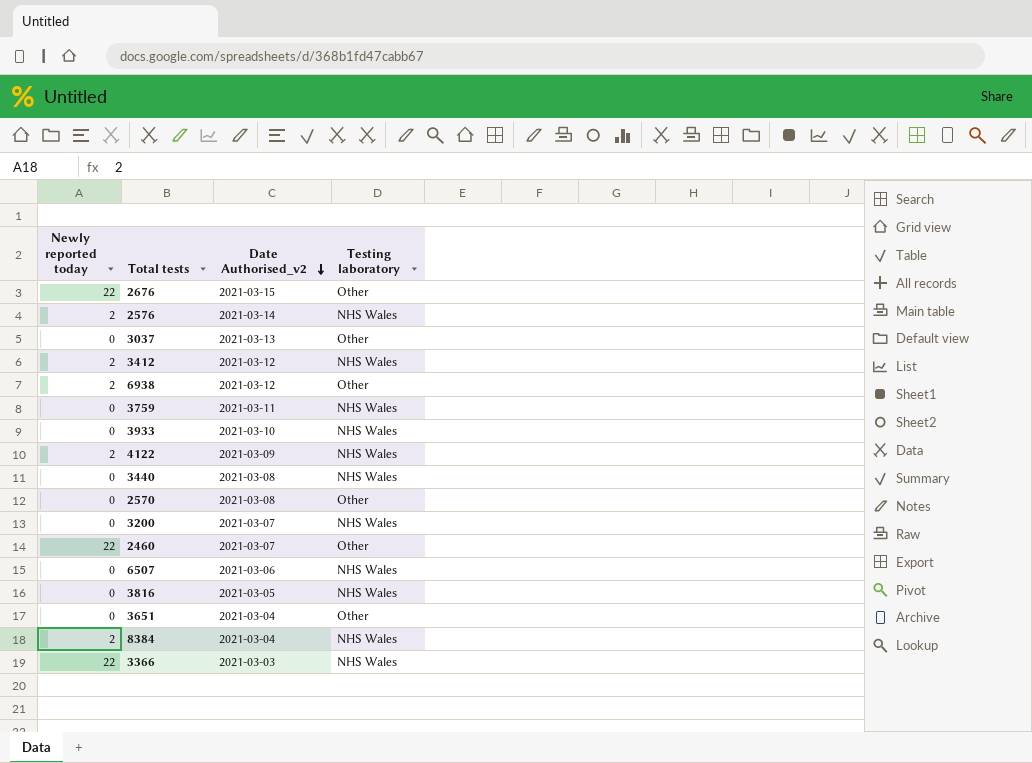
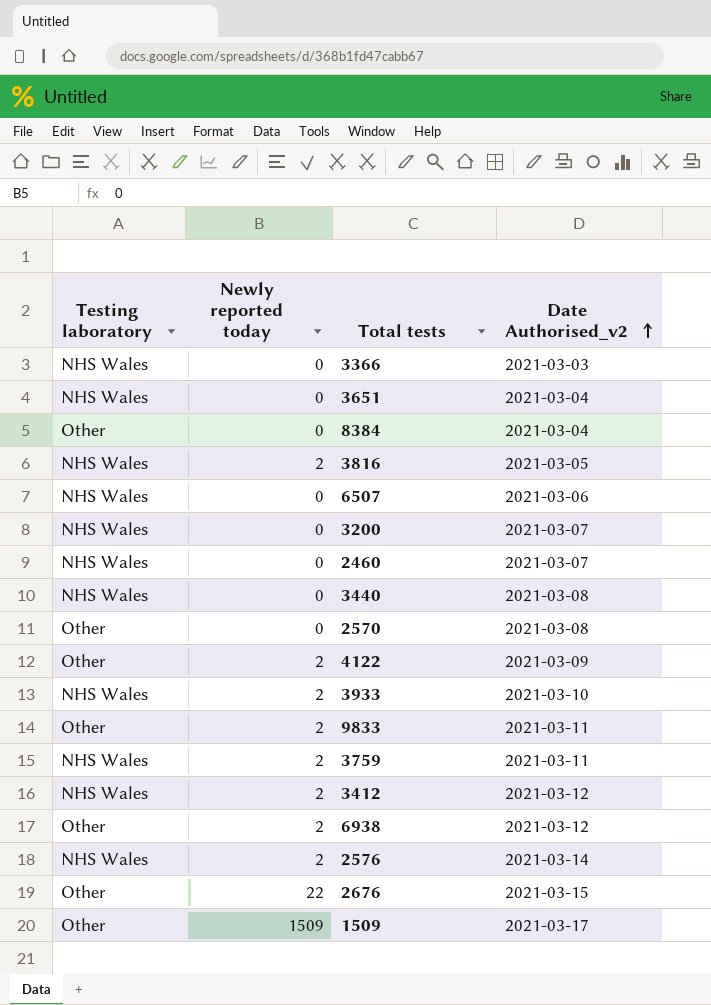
row order: Date Authorised_v2 descending -> Date Authorised_v2 ascending
column Testing laboratory | position: 4 -> 1
row 3037: 0 | 2021-03-13 | Other -> none
3366 | Newly reported today: 22 -> 0
3651 | Testing laboratory: Other -> NHS Wales
8384 | Testing laboratory: NHS Wales -> Other
8384 | Newly reported today: 2 -> 0
3816 | Newly reported today: 0 -> 2
2460 | Testing laboratory: Other -> NHS Wales
2460 | Newly reported today: 22 -> 0
4122 | Testing laboratory: NHS Wales -> Other
3933 | Newly reported today: 0 -> 2
row 9833: none -> Other | 2 | 2021-03-11
3759 | Newly reported today: 0 -> 2
row 1509: none -> Other | 1509 | 2021-03-17

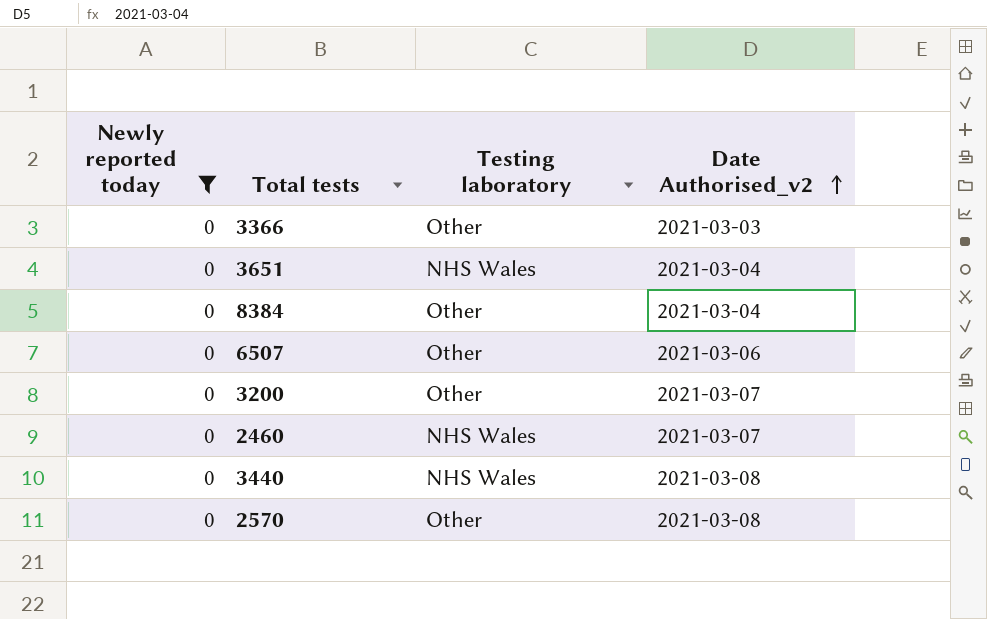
filter: none -> Newly reported today = 0
column Testing laboratory | position: 1 -> 3
3366 | Testing laboratory: NHS Wales -> Other
6507 | Testing laboratory: NHS Wales -> Other
3200 | Testing laboratory: NHS Wales -> Other

